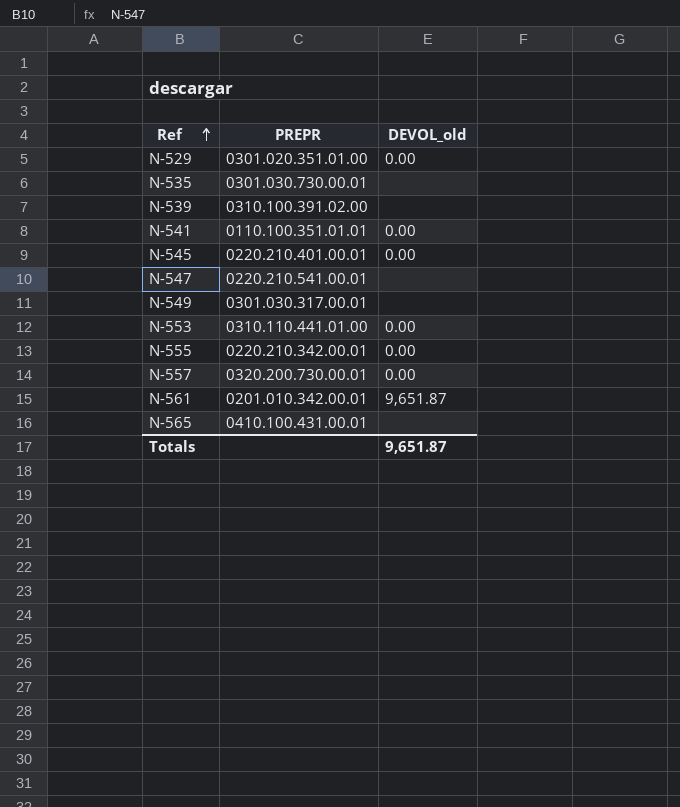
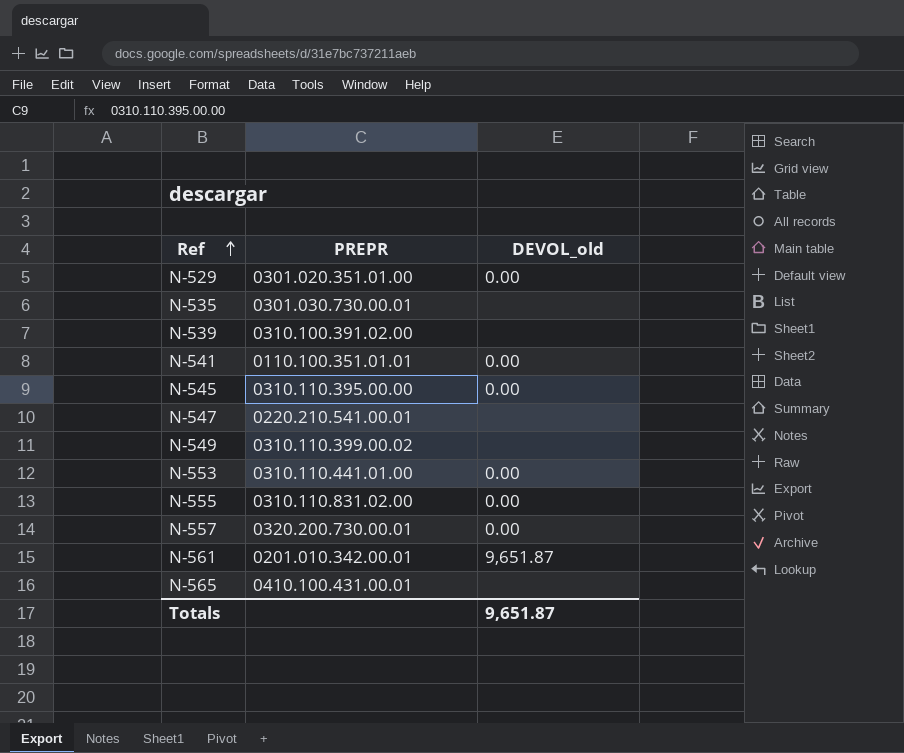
N-545 | PREPR: 0220.210.401.00.01 -> 0310.110.395.00.00
N-549 | PREPR: 0301.030.317.00.01 -> 0310.110.399.00.02
N-555 | PREPR: 0220.210.342.00.01 -> 0310.110.831.02.00

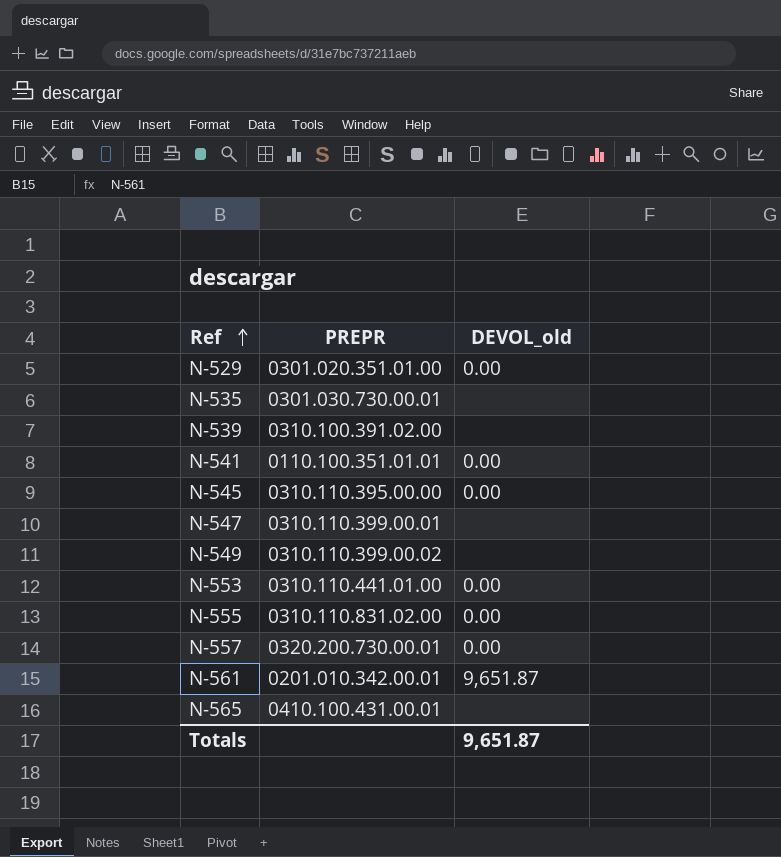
N-547 | PREPR: 0220.210.541.00.01 -> 0310.110.399.00.01

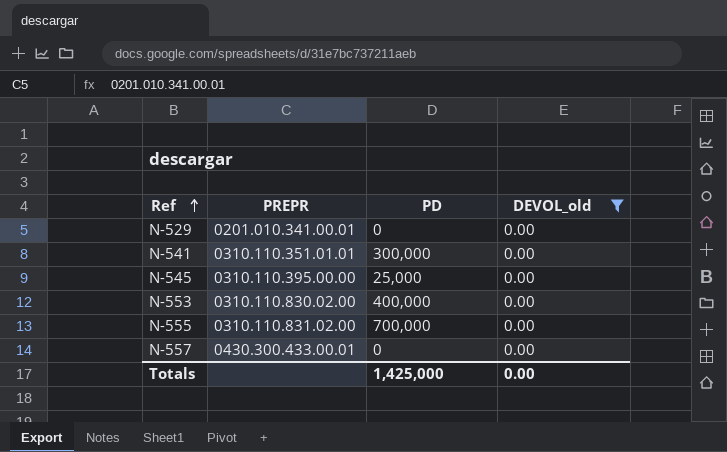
filter: none -> DEVOL_old = 0.00
column PD | position: none -> 3
N-529 | PREPR: 0301.020.351.01.00 -> 0201.010.341.00.01
N-541 | PREPR: 0110.100.351.01.01 -> 0310.110.351.01.01
N-553 | PREPR: 0310.110.441.01.00 -> 0310.110.830.02.00
N-557 | PREPR: 0320.200.730.00.01 -> 0430.300.433.00.01
Totals | DEVOL_old: 9,651.87 -> 0.00

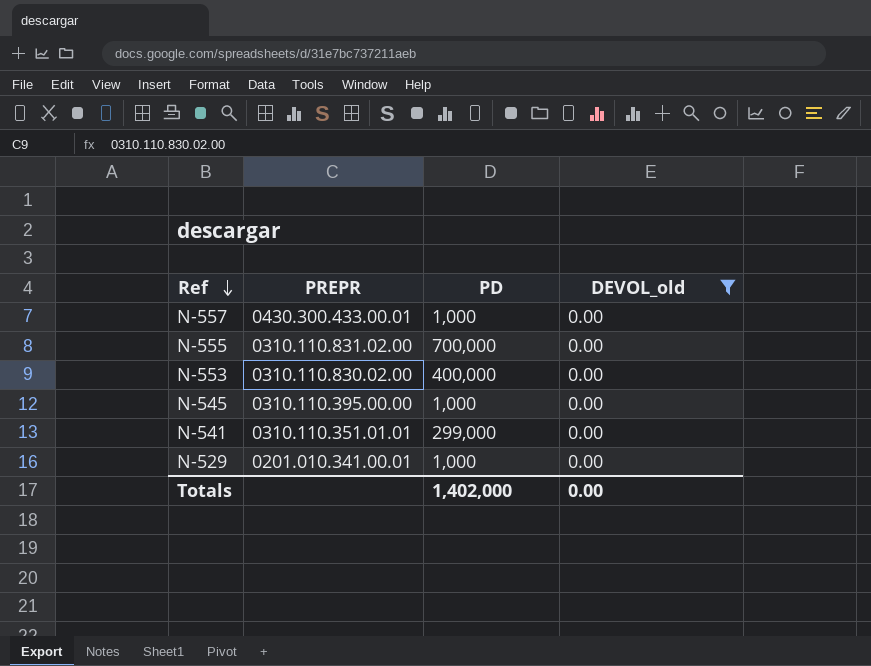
row order: Ref ascending -> Ref descending
N-557 | PD: 0 -> 1,000
N-545 | PD: 25,000 -> 1,000
N-541 | PD: 300,000 -> 299,000
N-529 | PD: 0 -> 1,000
Totals | PD: 1,425,000 -> 1,402,000

